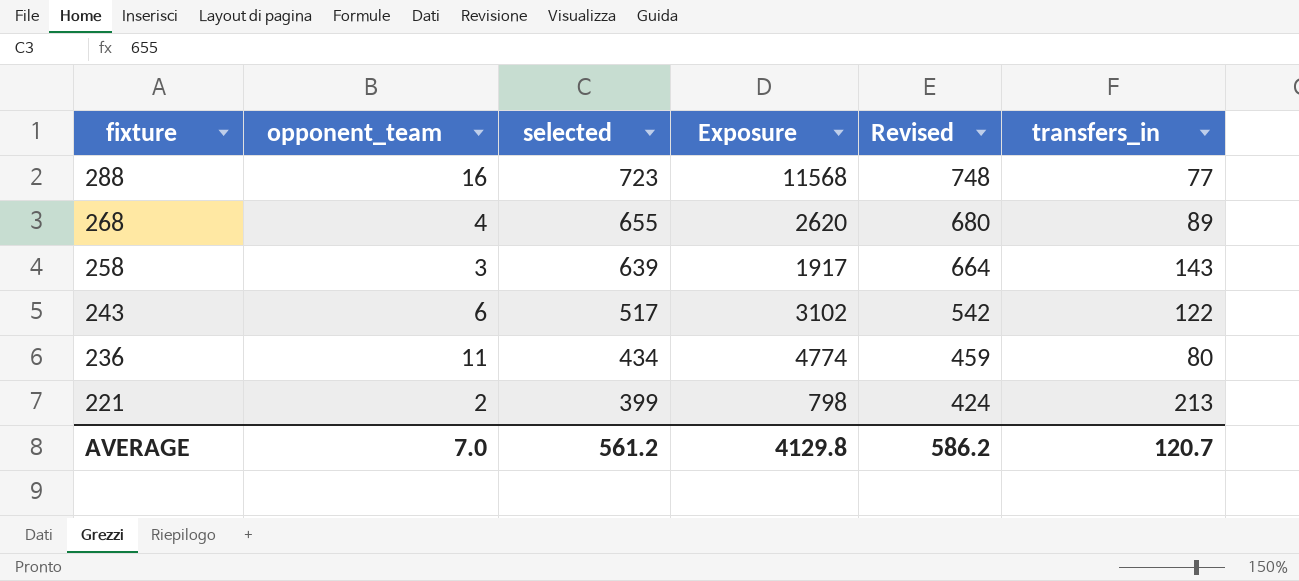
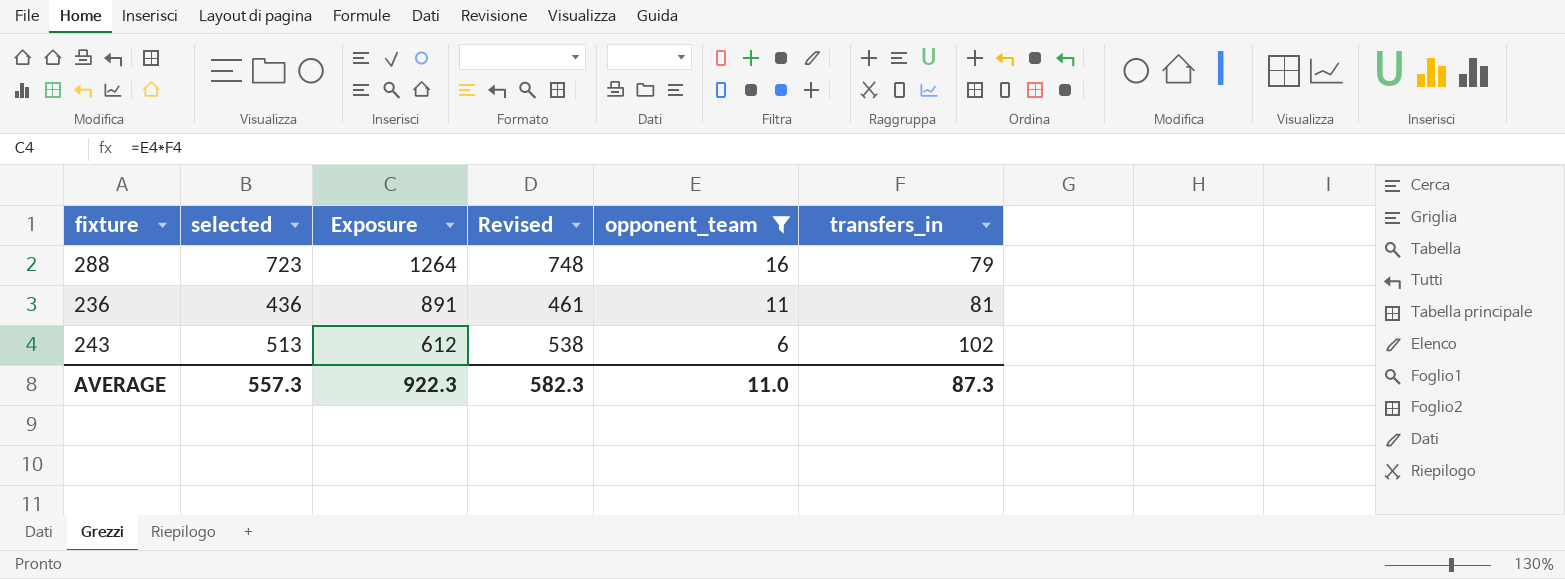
filter: none -> opponent_team >= 6
row order: fixture descending -> Exposure descending
column Exposure | formula: [opponent_team] * [selected] -> [opponent_team] * [transfers_in]
column opponent_team | position: 2 -> 5
288 | transfers_in: 77 -> 79
236 | selected: 434 -> 436
236 | Revised: 459 -> 461
236 | transfers_in: 80 -> 81
243 | selected: 517 -> 513
243 | Revised: 542 -> 538
243 | transfers_in: 122 -> 102
AVERAGE | selected: 561.2 -> 557.3
AVERAGE | Exposure: 4129.8 -> 922.3
AVERAGE | Revised: 586.2 -> 582.3
AVERAGE | opponent_team: 7.0 -> 11.0
AVERAGE | transfers_in: 120.7 -> 87.3

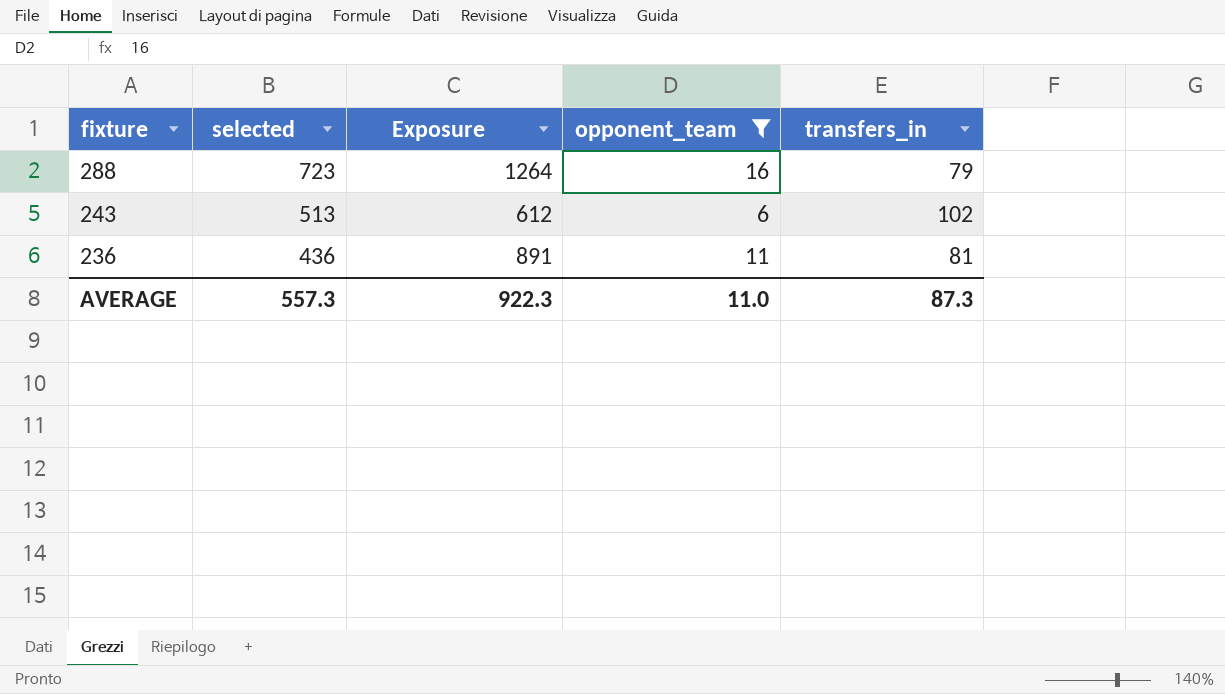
row order: Exposure descending -> fixture descending
column Revised | formula: [selected] + 25 -> none

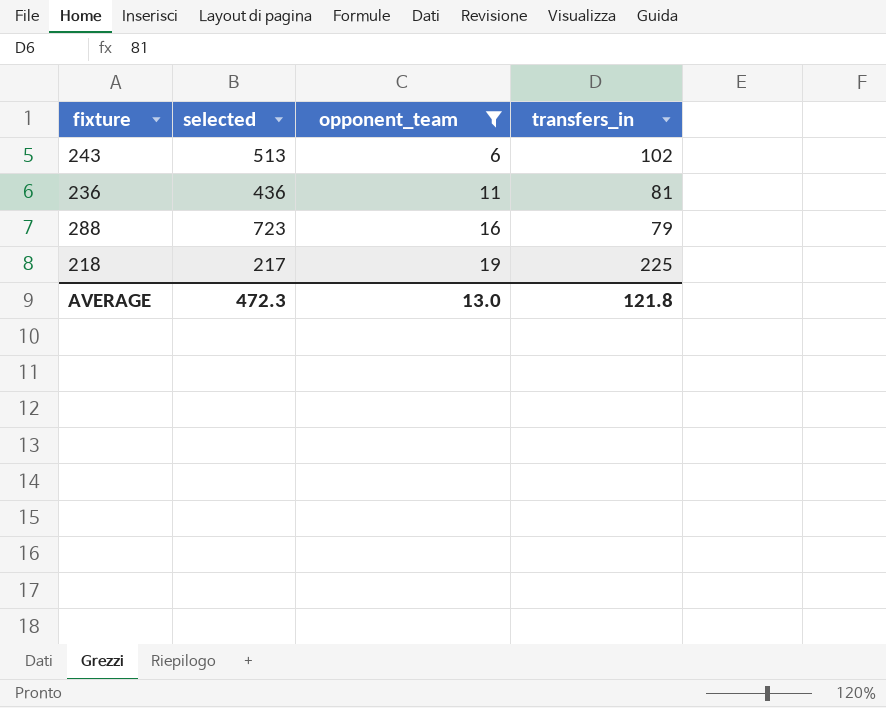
row order: fixture descending -> opponent_team ascending
column Exposure | formula: [opponent_team] * [transfers_in] -> none
row 218: none -> 217 | 19 | 225
AVERAGE | selected: 557.3 -> 472.3
AVERAGE | opponent_team: 11.0 -> 13.0
AVERAGE | transfers_in: 87.3 -> 121.8

